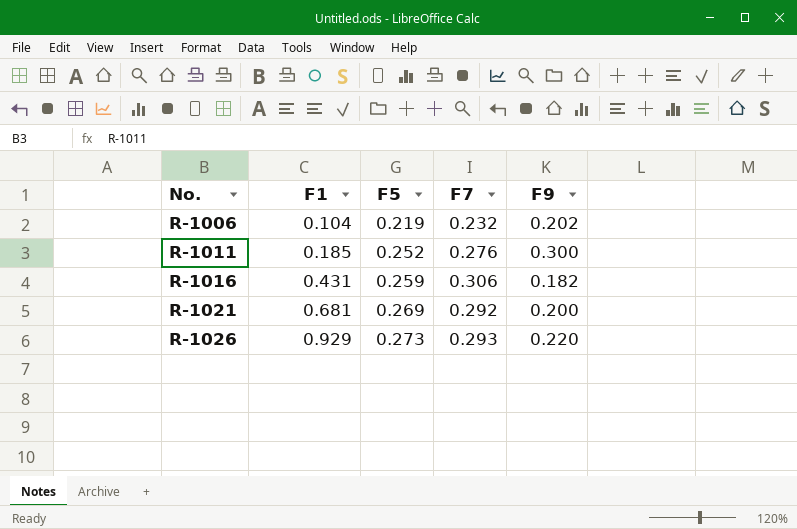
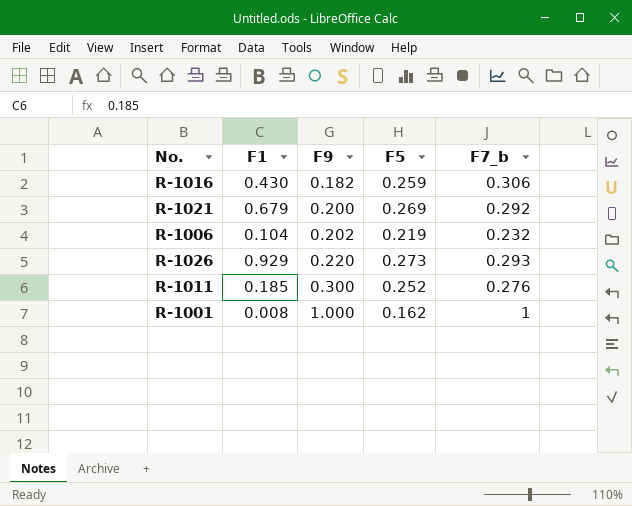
row order: No. ascending -> F9 ascending
column F9 | position: 5 -> 3
column name: F7 -> F7_b
R-1016 | F1: 0.431 -> 0.430
R-1021 | F1: 0.681 -> 0.679
row R-1001: none -> 0.008 | 1.000 | 0.162 | 1

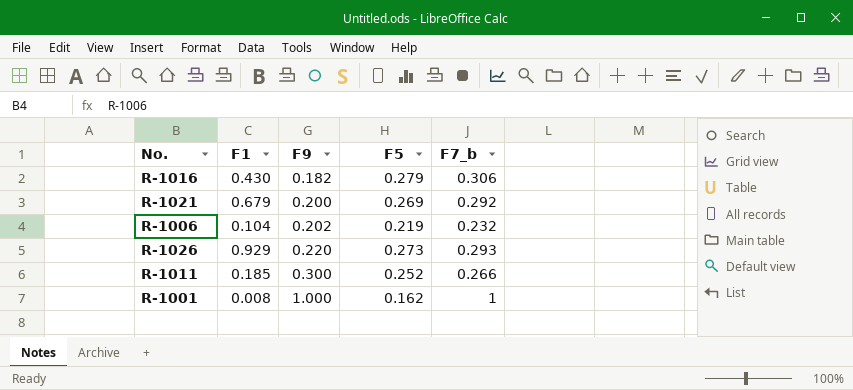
R-1016 | F5: 0.259 -> 0.279
R-1011 | F7_b: 0.276 -> 0.266

